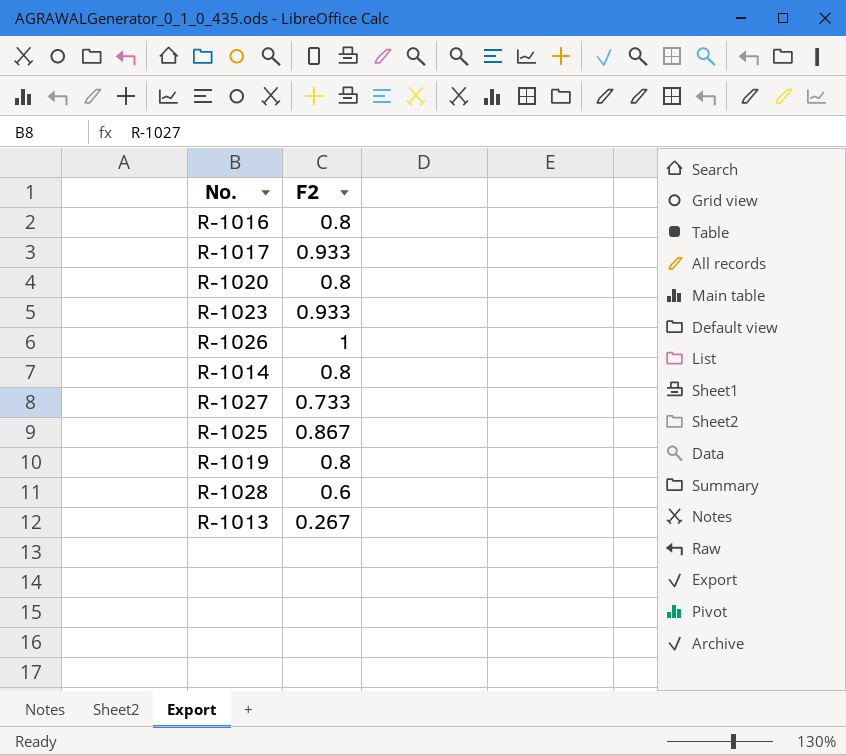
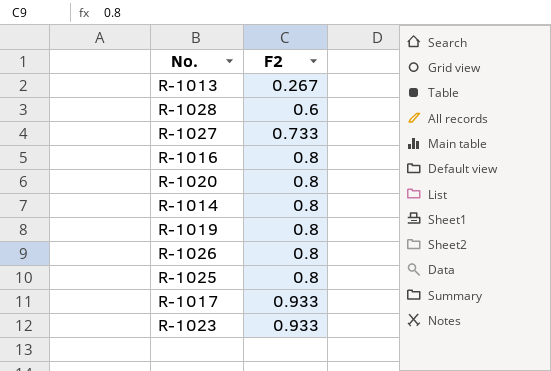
row order: none -> F2 ascending
R-1026 | F2: 1 -> 0.8
R-1025 | F2: 0.867 -> 0.8

